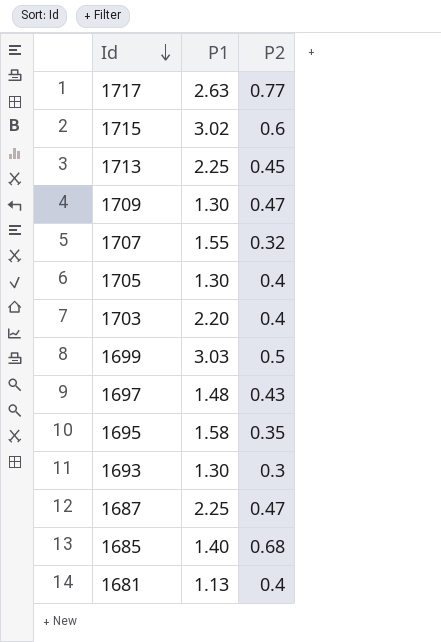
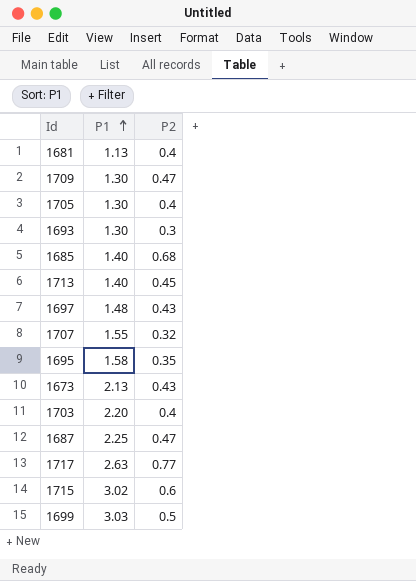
row order: Id descending -> P1 ascending
1713 | P1: 2.25 -> 1.40
row 1673: none -> 2.13 | 0.43

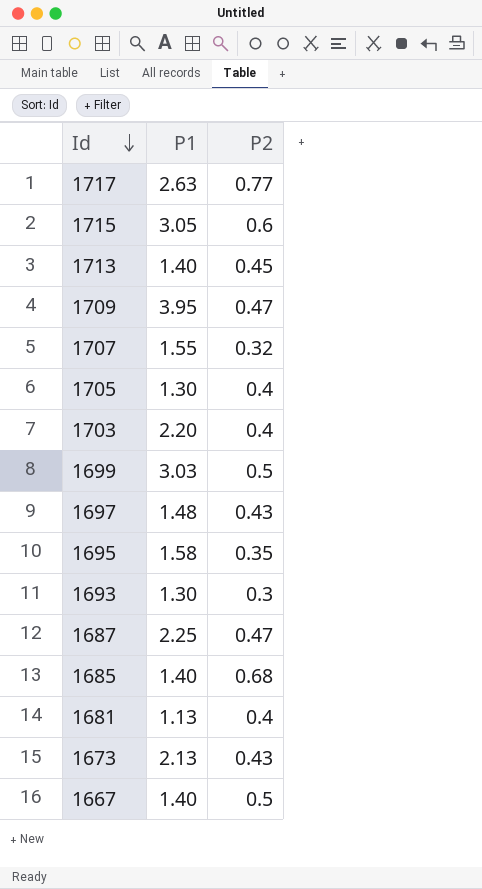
row order: P1 ascending -> Id descending
1715 | P1: 3.02 -> 3.05
1709 | P1: 1.30 -> 3.95
row 1667: none -> 1.40 | 0.5

